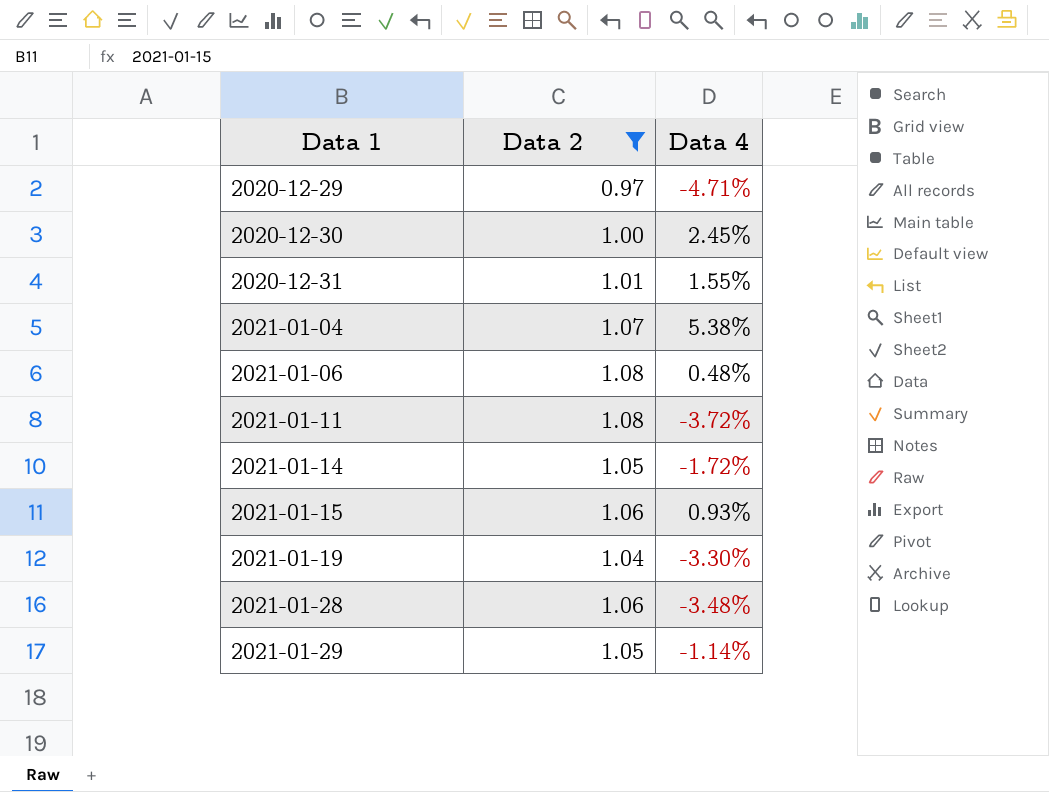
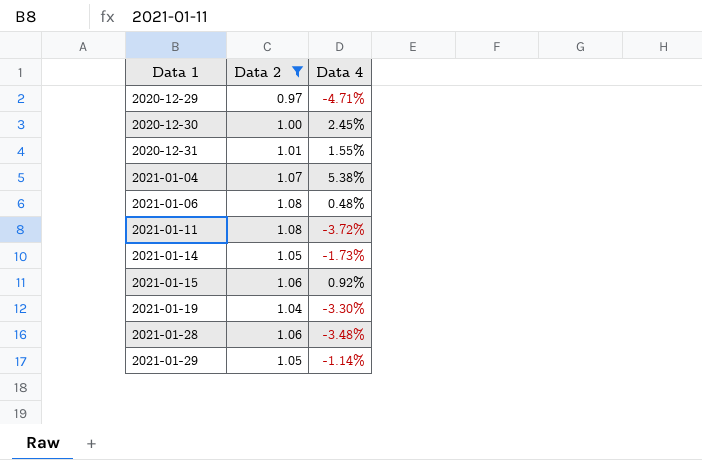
2021-01-14 | Data 4: -1.72% -> -1.73%
2021-01-15 | Data 4: 0.93% -> 0.92%

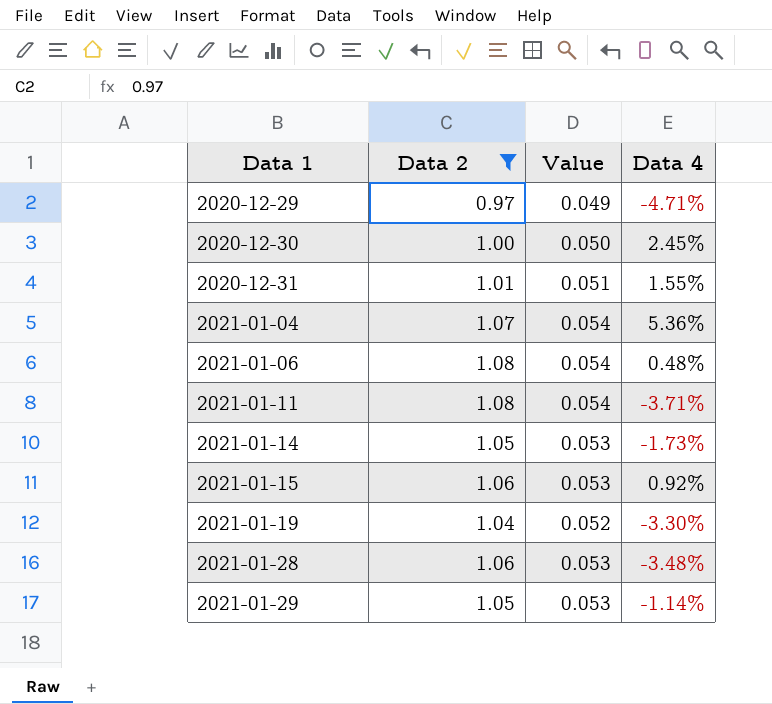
column Value | formula: none -> [Data 2] * 0.05
2021-01-04 | Data 4: 5.38% -> 5.36%
2021-01-11 | Data 4: -3.72% -> -3.71%

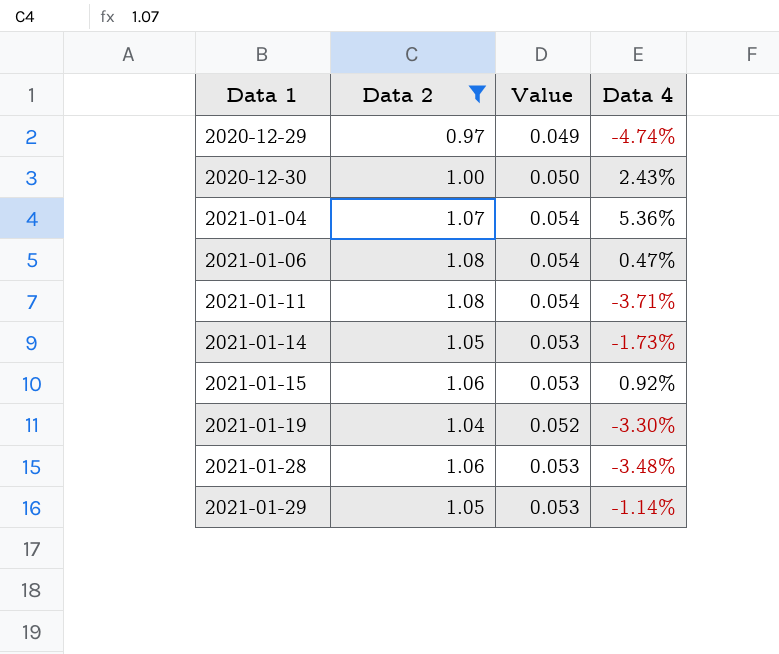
row 2020-12-31: 1.01 | 0.051 | 1.55% -> none
2020-12-29 | Data 4: -4.71% -> -4.74%
2020-12-30 | Data 4: 2.45% -> 2.43%
2021-01-06 | Data 4: 0.48% -> 0.47%

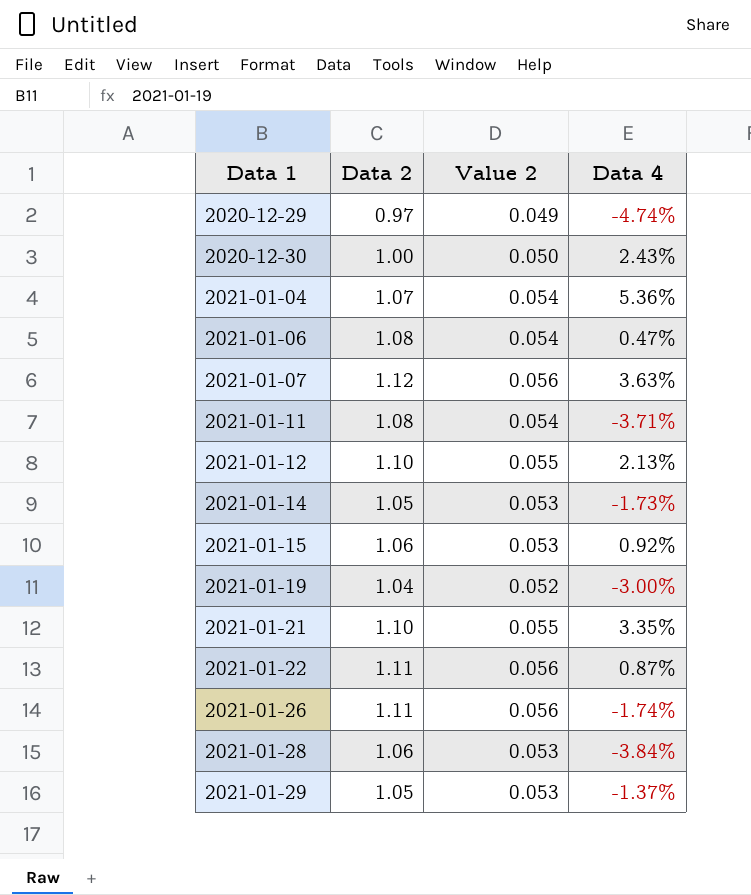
filter: Data 2 <= 1.08 -> none
column name: Value -> Value 2
2021-01-19 | Data 4: -3.30% -> -3.00%
2021-01-28 | Data 4: -3.48% -> -3.84%
2021-01-29 | Data 4: -1.14% -> -1.37%

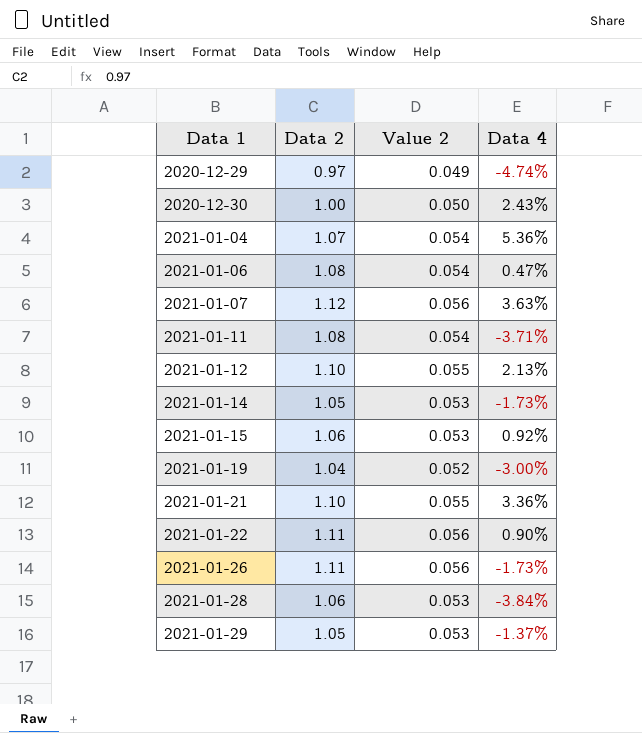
2021-01-21 | Data 4: 3.35% -> 3.36%
2021-01-22 | Data 4: 0.87% -> 0.90%
2021-01-26 | Data 4: -1.74% -> -1.73%

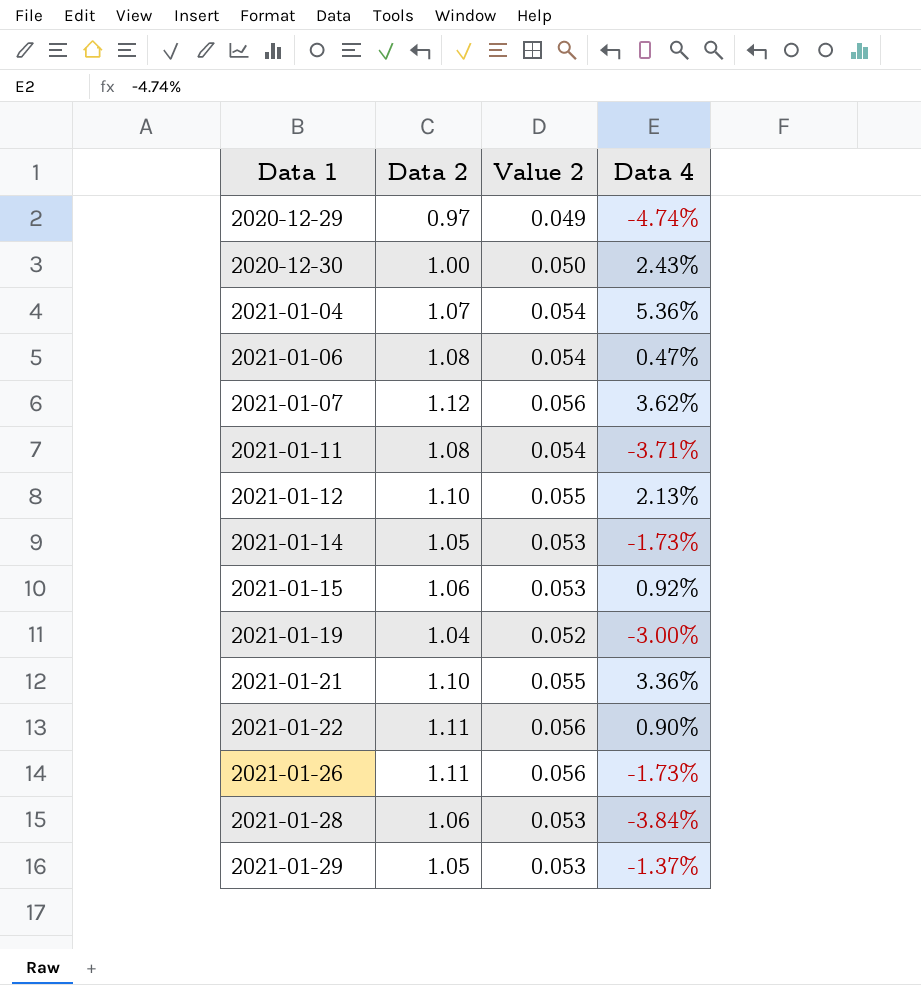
2021-01-07 | Data 4: 3.63% -> 3.62%

